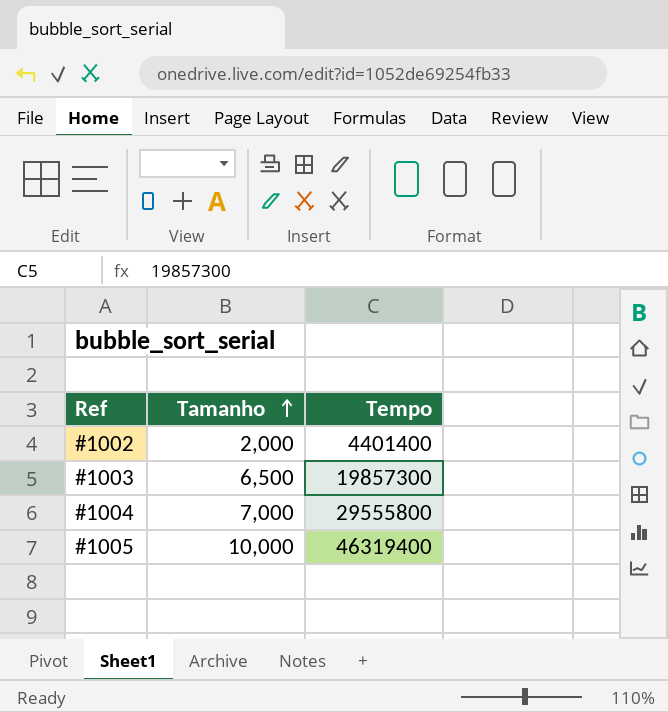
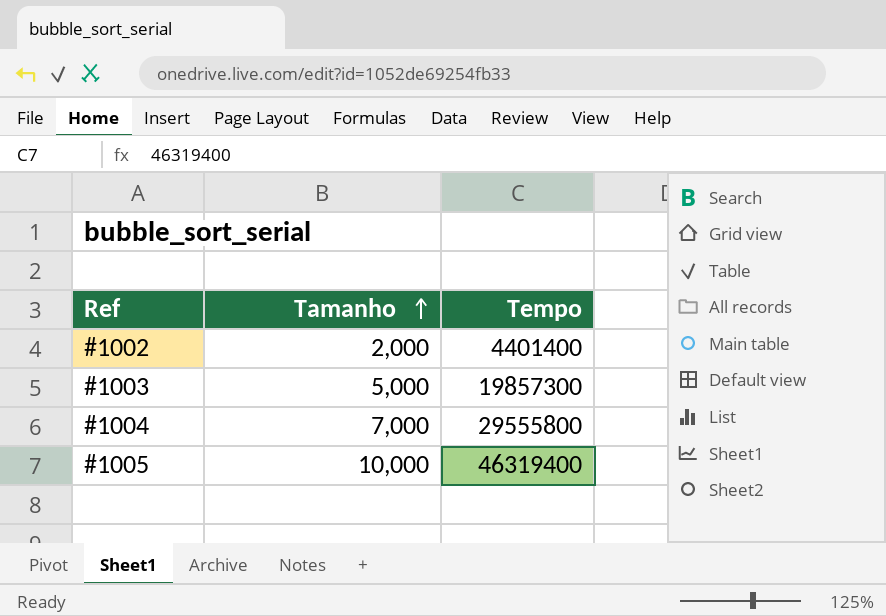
#1003 | Tamanho: 6,500 -> 5,000

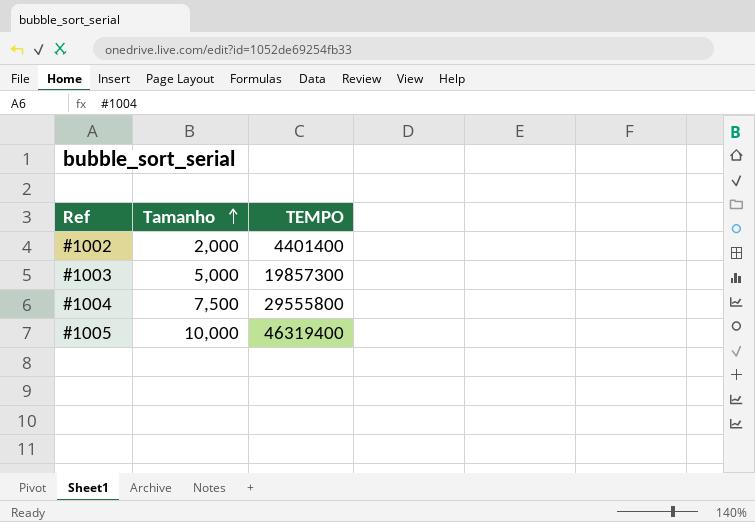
column name: Tempo -> TEMPO
#1004 | Tamanho: 7,000 -> 7,500

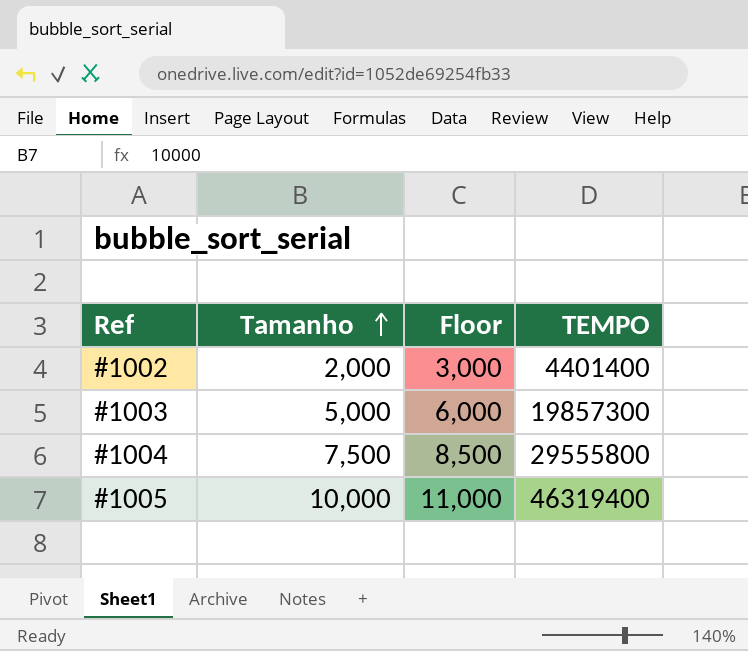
column Floor | formula: none -> [Tamanho] + 1000

